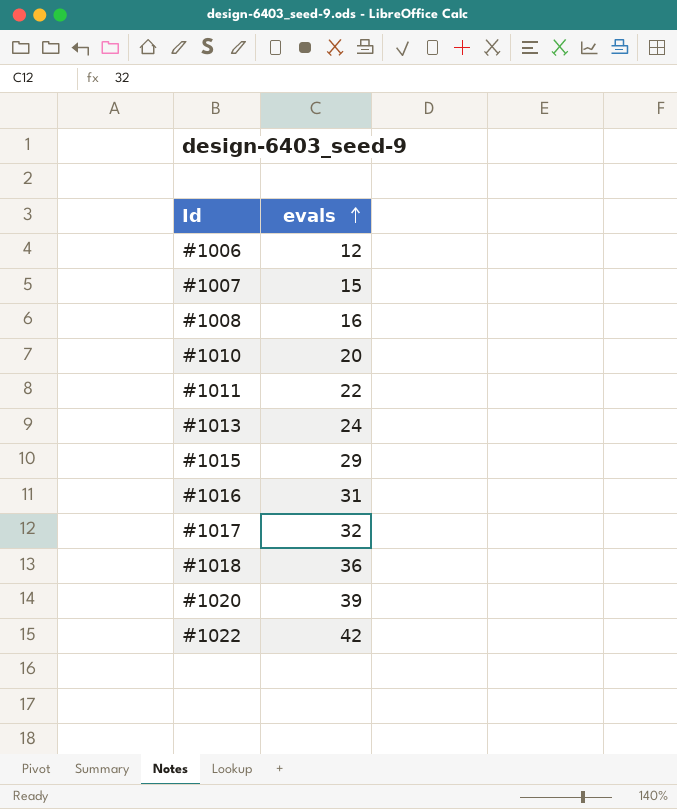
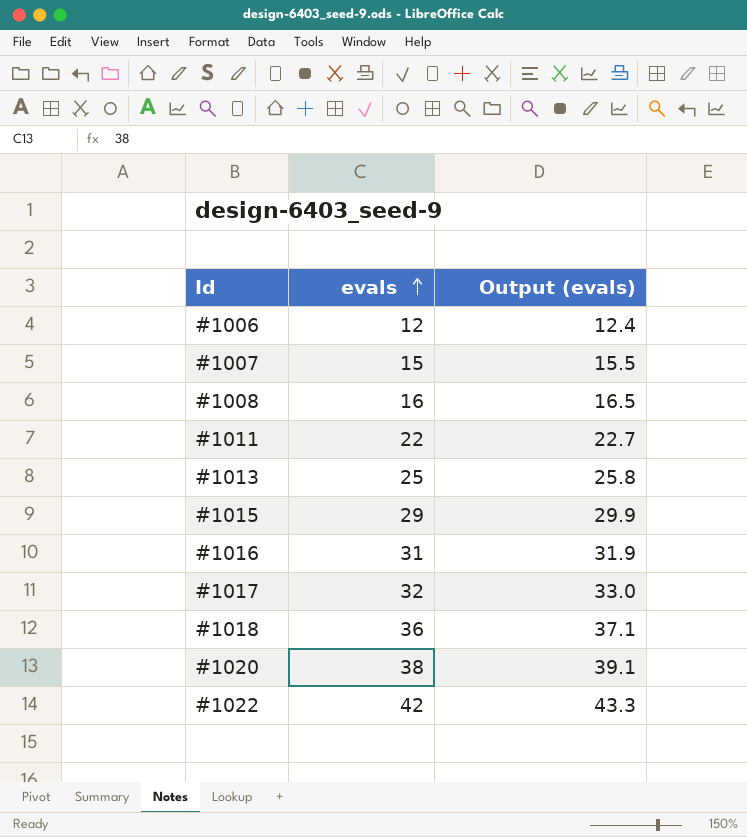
column Output (evals) | formula: none -> [evals] * 1.03
row #1010: 20 -> none
#1013 | evals: 24 -> 25
#1020 | evals: 39 -> 38

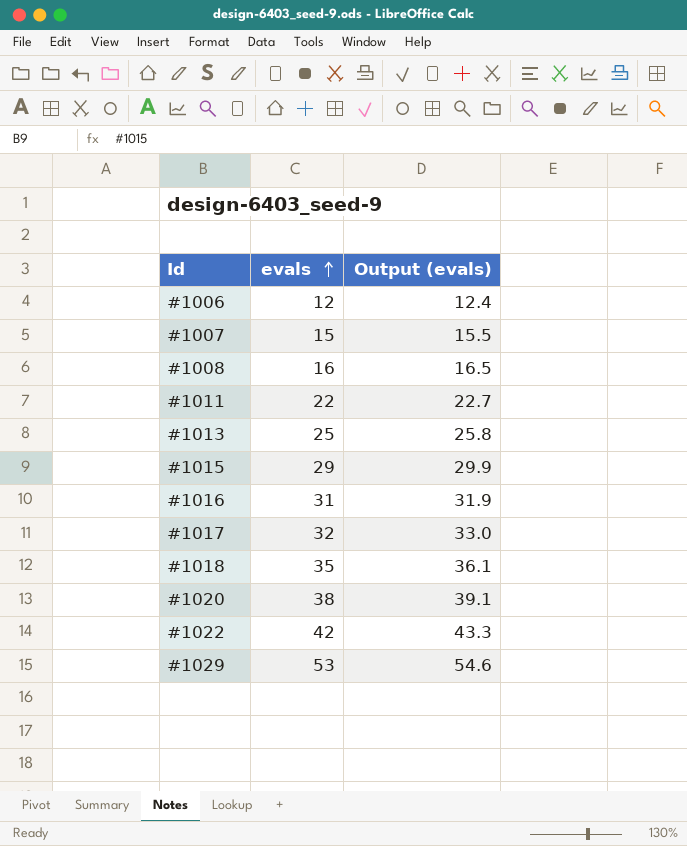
#1018 | evals: 36 -> 35
#1018 | Output (evals): 37.1 -> 36.1
row #1029: none -> 53 | 54.6

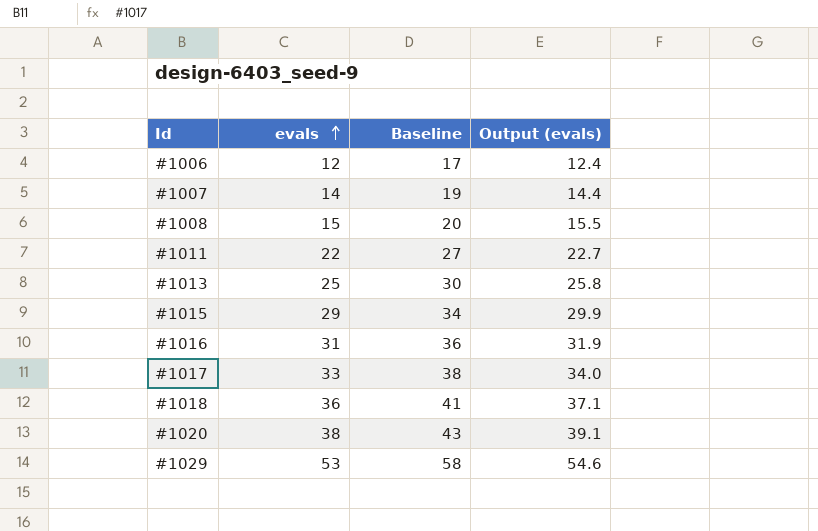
column Baseline | formula: none -> [evals] + 5
row #1022: 42 | 43.3 -> none
#1007 | evals: 15 -> 14
#1007 | Output (evals): 15.5 -> 14.4
#1008 | evals: 16 -> 15
#1008 | Output (evals): 16.5 -> 15.5
#1017 | evals: 32 -> 33
#1017 | Output (evals): 33.0 -> 34.0
#1018 | evals: 35 -> 36
#1018 | Output (evals): 36.1 -> 37.1

